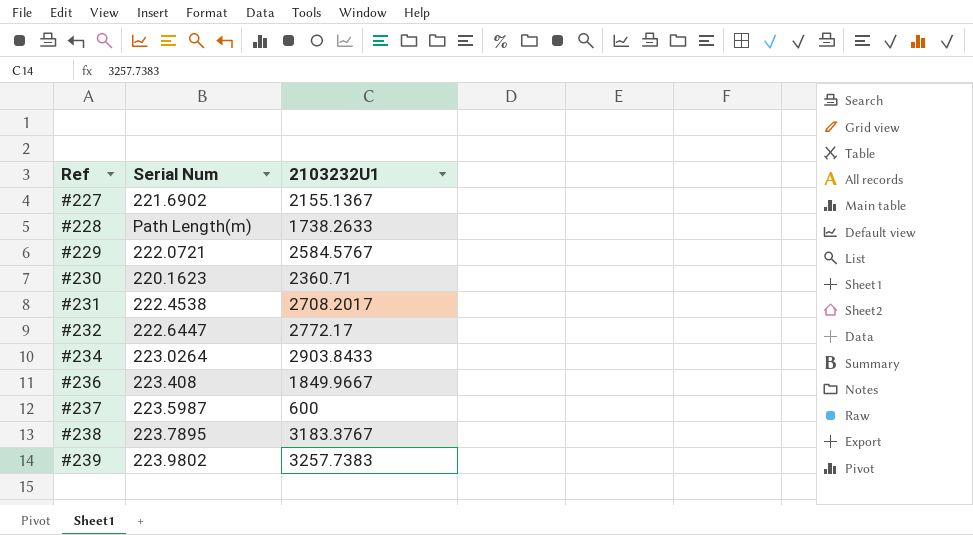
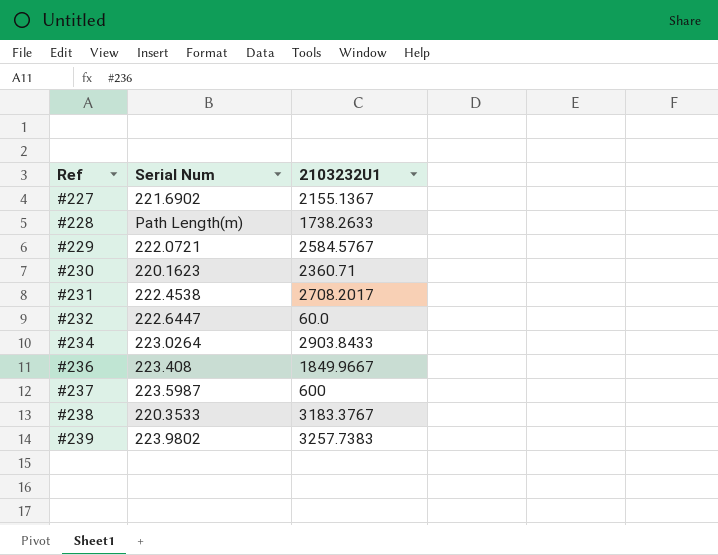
#232 | 2103232U1: 2772.17 -> 60.0
#238 | Serial Num: 223.7895 -> 220.3533

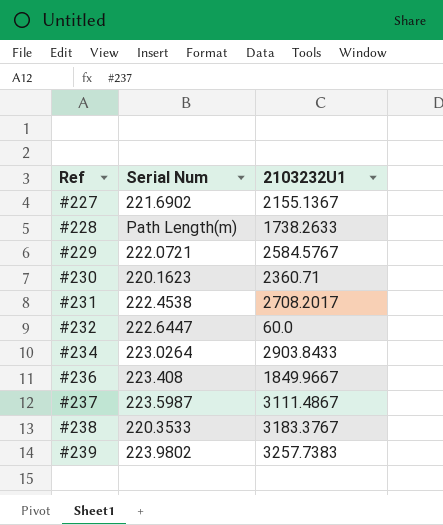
#237 | 2103232U1: 600 -> 3111.4867

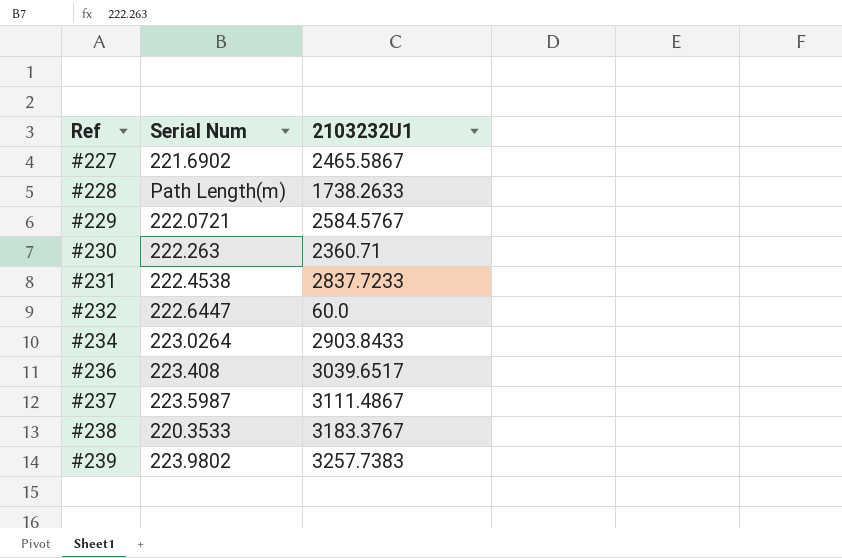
#227 | 2103232U1: 2155.1367 -> 2465.5867
#230 | Serial Num: 220.1623 -> 222.263
#231 | 2103232U1: 2708.2017 -> 2837.7233
#236 | 2103232U1: 1849.9667 -> 3039.6517

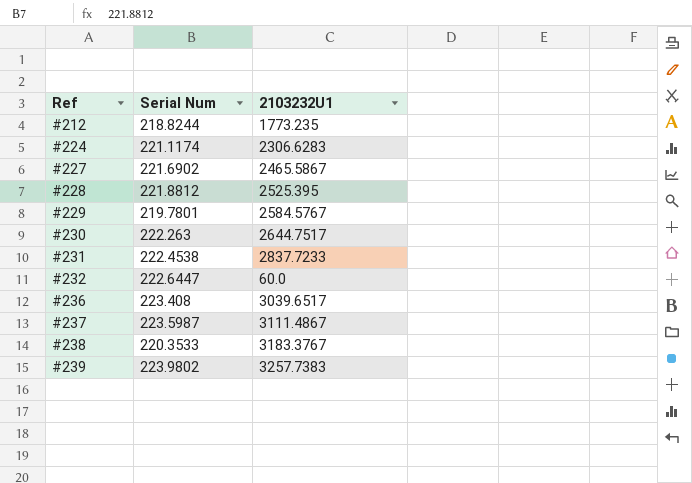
row #234: 223.0264 | 2903.8433 -> none
row #212: none -> 218.8244 | 1773.235
row #224: none -> 221.1174 | 2306.6283
#228 | Serial Num: Path Length(m) -> 221.8812
#228 | 2103232U1: 1738.2633 -> 2525.395
#229 | Serial Num: 222.0721 -> 219.7801
#230 | 2103232U1: 2360.71 -> 2644.7517

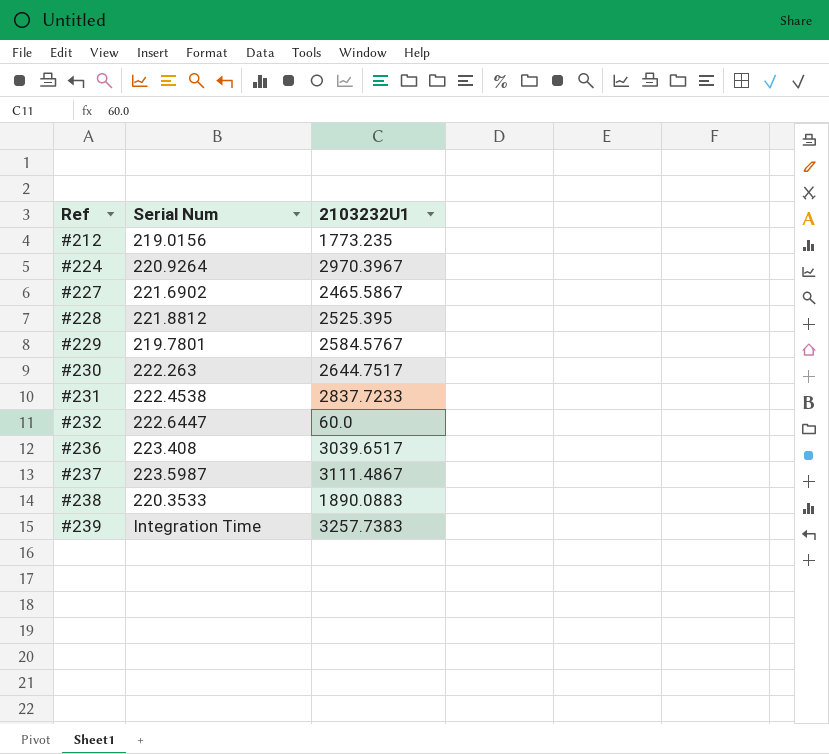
#212 | Serial Num: 218.8244 -> 219.0156
#224 | Serial Num: 221.1174 -> 220.9264
#224 | 2103232U1: 2306.6283 -> 2970.3967
#238 | 2103232U1: 3183.3767 -> 1890.0883
#239 | Serial Num: 223.9802 -> Integration Time

